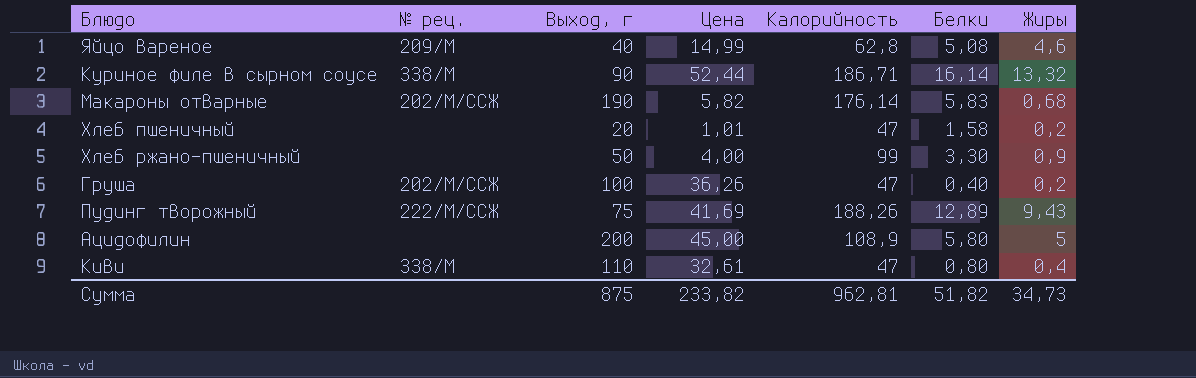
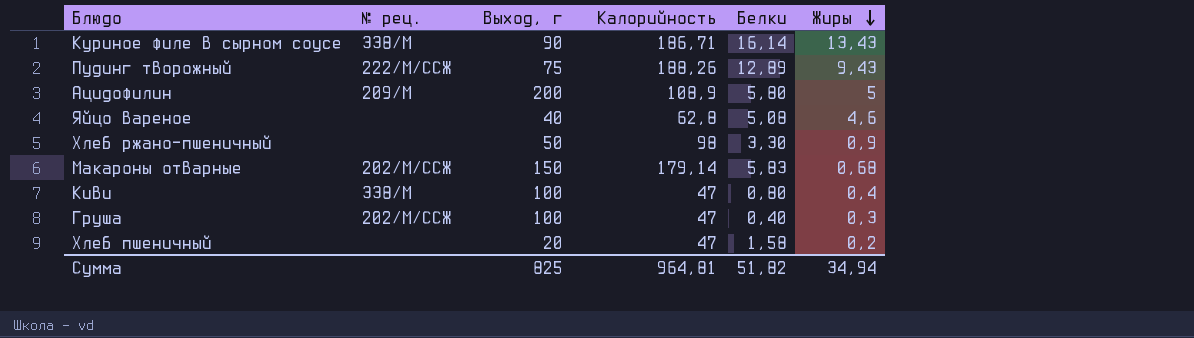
row order: none -> Жиры descending
column Цена | position: 4 -> none
Куриное филе в сырном соусе | Жиры: 13,32 -> 13,43
Ацидофилин | № рец.: none -> 209/М
Яйцо вареное | № рец.: 209/М -> none
Хлеб ржано-пшеничный | Калорийность: 99 -> 98
Макароны отварные | Выход, г: 190 -> 150
Макароны отварные | Калорийность: 176,14 -> 179,14
Киви | Выход, г: 110 -> 100
Груша | Жиры: 0,2 -> 0,3
Сумма | Выход, г: 875 -> 825
Сумма | Калорийность: 962,81 -> 964,81
Сумма | Жиры: 34,73 -> 34,94

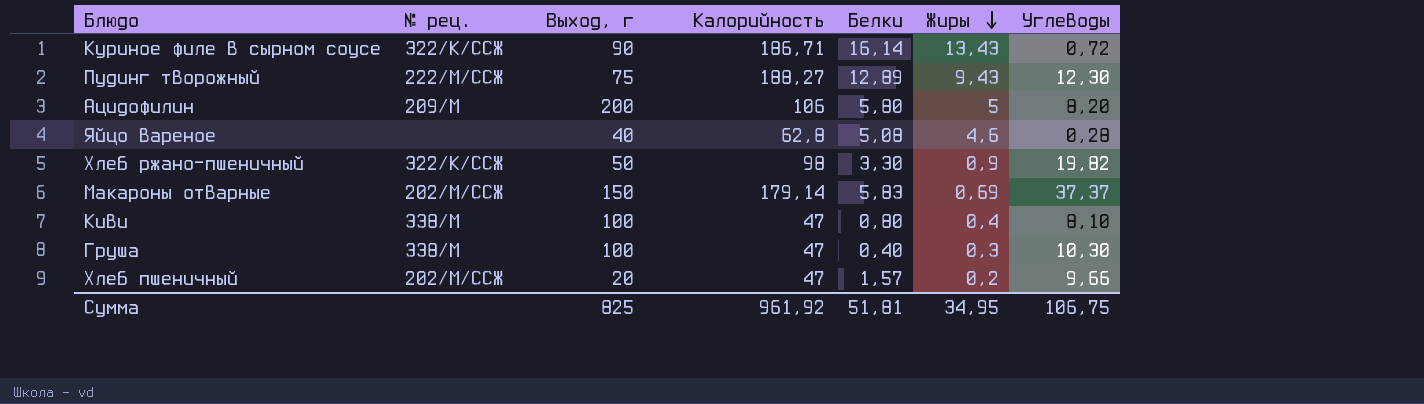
column Углеводы | position: none -> 7
Куриное филе в сырном соусе | № рец.: 338/М -> 322/К/ССЖ
Пудинг творожный | Калорийность: 188,26 -> 188,27
Ацидофилин | Калорийность: 108,9 -> 106
Хлеб ржано-пшеничный | № рец.: none -> 322/К/ССЖ
Макароны отварные | Жиры: 0,68 -> 0,69
Груша | № рец.: 202/М/ССЖ -> 338/М
Хлеб пшеничный | № рец.: none -> 202/М/ССЖ
Хлеб пшеничный | Белки: 1,58 -> 1,57
Сумма | Калорийность: 964,81 -> 961,92
Сумма | Белки: 51,82 -> 51,81
Сумма | Жиры: 34,94 -> 34,95

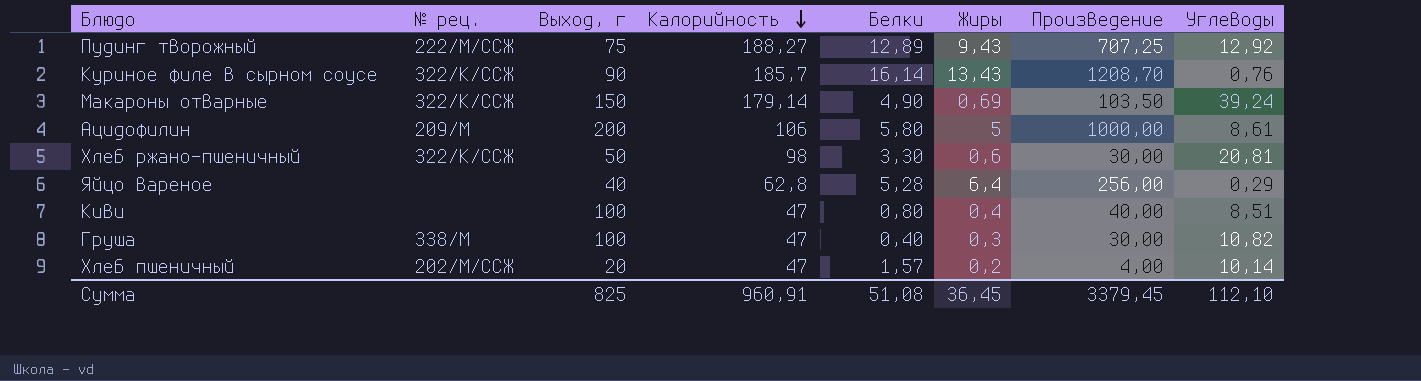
row order: Жиры descending -> Калорийность descending
column Произведение | formula: none -> [Выход, г] * [Жиры]
Пудинг творожный | Углеводы: 12,30 -> 12,92
Куриное филе в сырном соусе | Калорийность: 186,71 -> 185,7
Куриное филе в сырном соусе | Углеводы: 0,72 -> 0,76
Макароны отварные | № рец.: 202/М/ССЖ -> 322/К/ССЖ
Макароны отварные | Белки: 5,83 -> 4,90
Макароны отварные | Углеводы: 37,37 -> 39,24
Ацидофилин | Углеводы: 8,20 -> 8,61
Хлеб ржано-пшеничный | Жиры: 0,9 -> 0,6
Хлеб ржано-пшеничный | Углеводы: 19,82 -> 20,81
Яйцо вареное | Белки: 5,08 -> 5,28
Яйцо вареное | Жиры: 4,6 -> 6,4
Яйцо вареное | Углеводы: 0,28 -> 0,29
Киви | № рец.: 338/М -> none
Киви | Углеводы: 8,10 -> 8,51
Груша | Углеводы: 10,30 -> 10,82
Хлеб пшеничный | Углеводы: 9,66 -> 10,14
Сумма | Калорийность: 961,92 -> 960,91
Сумма | Белки: 51,81 -> 51,08
Сумма | Жиры: 34,95 -> 36,45
Сумма | Углеводы: 106,75 -> 112,10

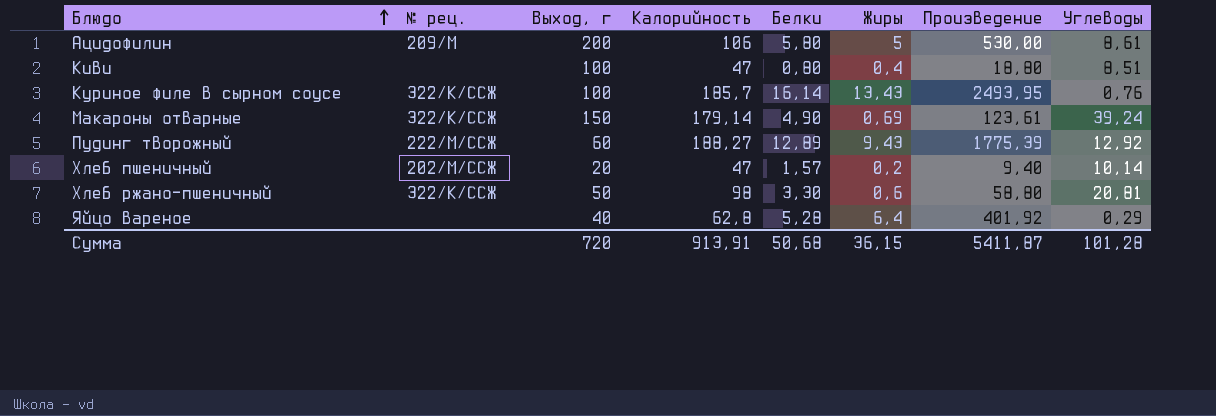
row order: Калорийность descending -> Блюдо ascending
column Произведение | formula: [Выход, г] * [Жиры] -> [Калорийность] * [Жиры]
row Груша: 338/М | 100 | 47 | 0,40 | 0,3 | 30,00 | 10,82 -> none
Куриное филе в сырном соусе | Выход, г: 90 -> 100
Пудинг творожный | Выход, г: 75 -> 60
Сумма | Выход, г: 825 -> 720
Сумма | Калорийность: 960,91 -> 913,91
Сумма | Белки: 51,08 -> 50,68
Сумма | Жиры: 36,45 -> 36,15
Сумма | Произведение: 3379,45 -> 5411,87
Сумма | Углеводы: 112,10 -> 101,28

